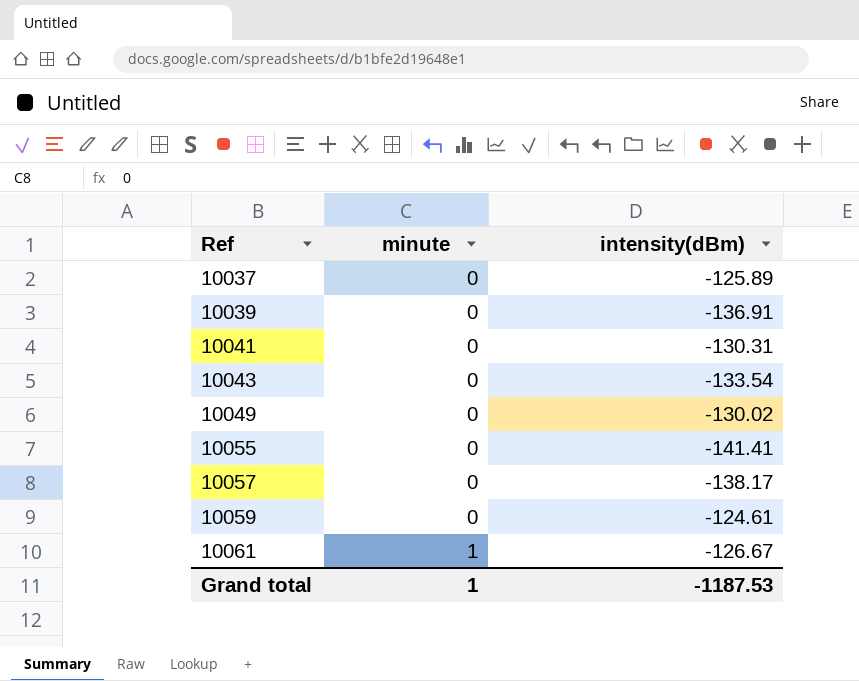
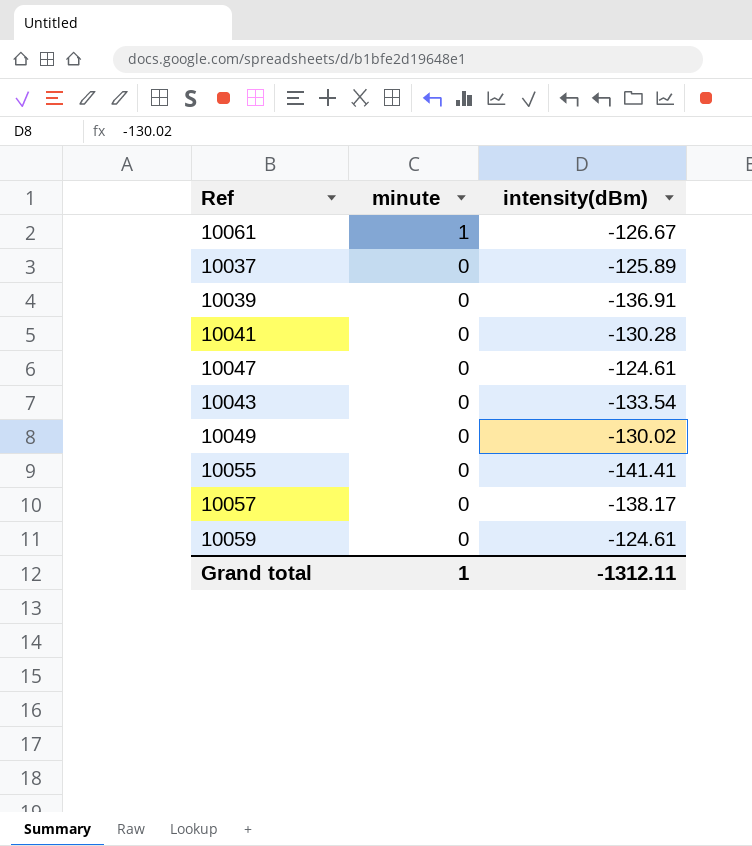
row order: Ref ascending -> minute descending
10041 | intensity(dBm): -130.31 -> -130.28
row 10047: none -> 0 | -124.61
Grand total | intensity(dBm): -1187.53 -> -1312.11

